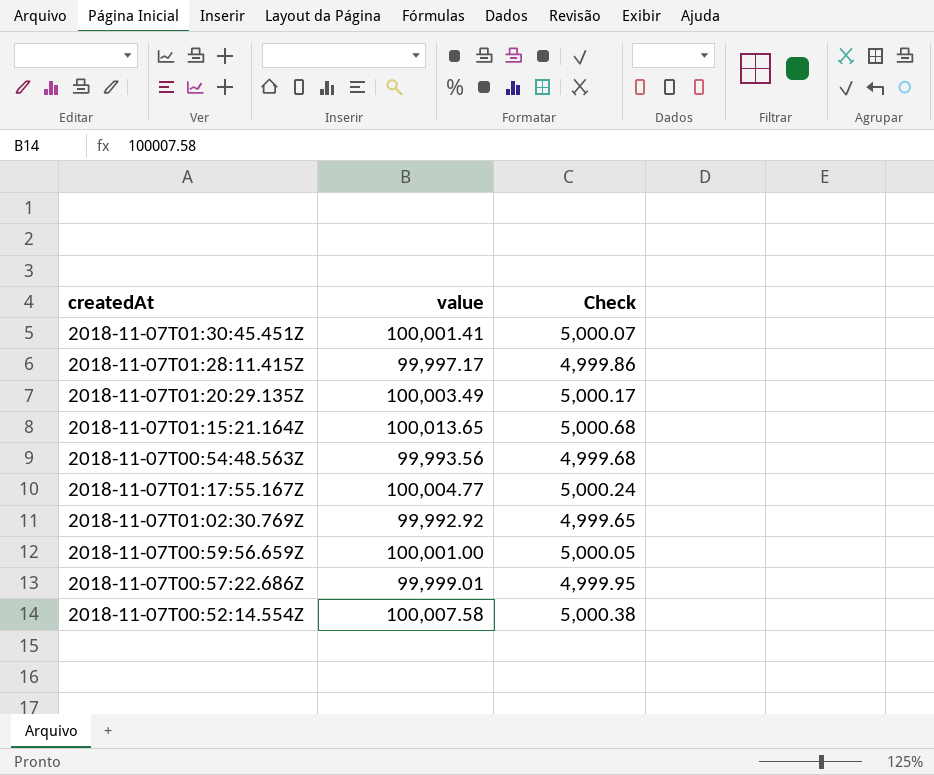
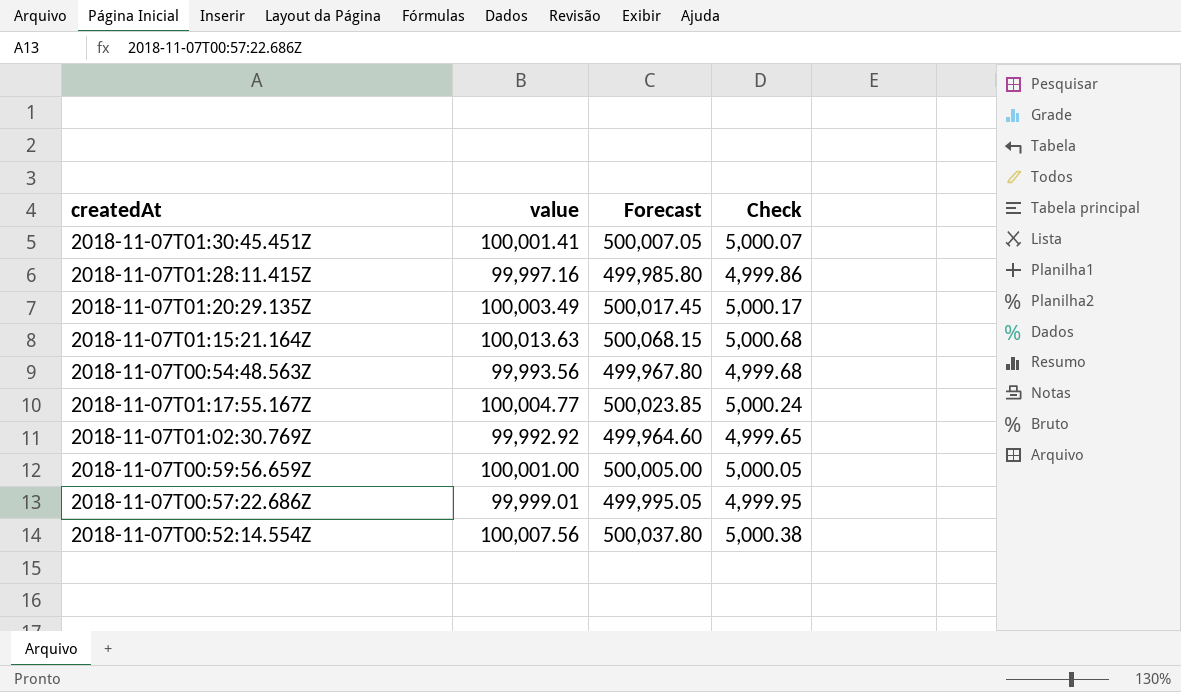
column Forecast | formula: none -> [value] * 5
2018-11-07T01:28:11.415Z | value: 99,997.17 -> 99,997.16
2018-11-07T01:15:21.164Z | value: 100,013.65 -> 100,013.63
2018-11-07T00:52:14.554Z | value: 100,007.58 -> 100,007.56

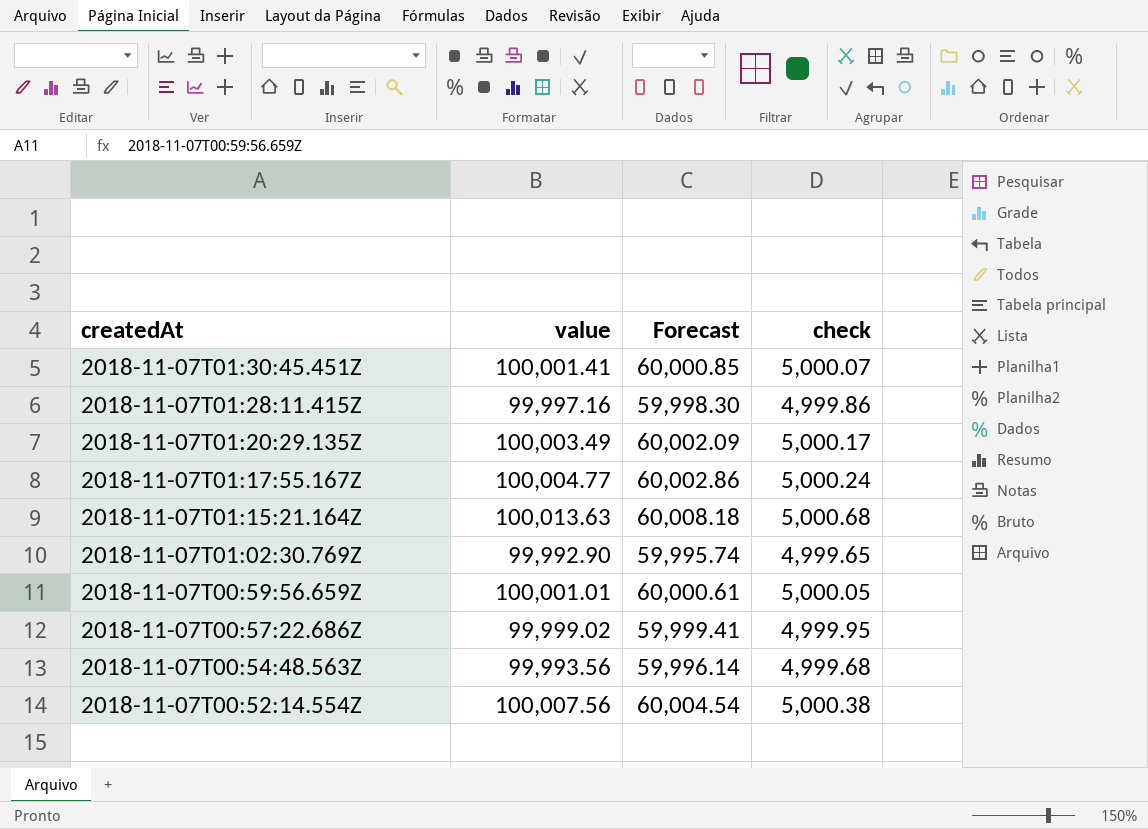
row order: none -> createdAt descending
column Forecast | formula: [value] * 5 -> [value] * 0.6
column name: Check -> check
2018-11-07T01:02:30.769Z | value: 99,992.92 -> 99,992.90
2018-11-07T00:59:56.659Z | value: 100,001.00 -> 100,001.01
2018-11-07T00:57:22.686Z | value: 99,999.01 -> 99,999.02

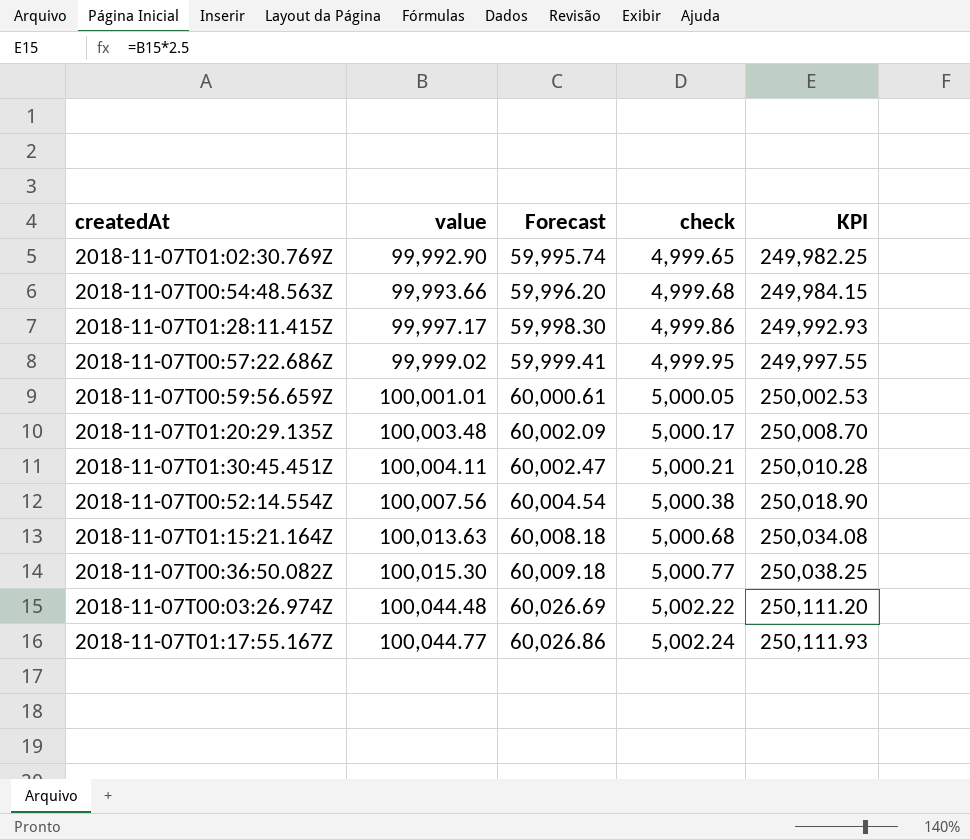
row order: createdAt descending -> value ascending
column KPI | formula: none -> [value] * 2.5
2018-11-07T00:54:48.563Z | value: 99,993.56 -> 99,993.66
2018-11-07T00:54:48.563Z | Forecast: 59,996.14 -> 59,996.20
2018-11-07T01:28:11.415Z | value: 99,997.16 -> 99,997.17
2018-11-07T01:20:29.135Z | value: 100,003.49 -> 100,003.48
2018-11-07T01:30:45.451Z | value: 100,001.41 -> 100,004.11
2018-11-07T01:30:45.451Z | Forecast: 60,000.85 -> 60,002.47
2018-11-07T01:30:45.451Z | check: 5,000.07 -> 5,000.21
row 2018-11-07T00:36:50.082Z: none -> 100,015.30 | 60,009.18 | 5,000.77 | 250,038.25
row 2018-11-07T00:03:26.974Z: none -> 100,044.48 | 60,026.69 | 5,002.22 | 250,111.20
2018-11-07T01:17:55.167Z | value: 100,004.77 -> 100,044.77
2018-11-07T01:17:55.167Z | Forecast: 60,002.86 -> 60,026.86
2018-11-07T01:17:55.167Z | check: 5,000.24 -> 5,002.24

